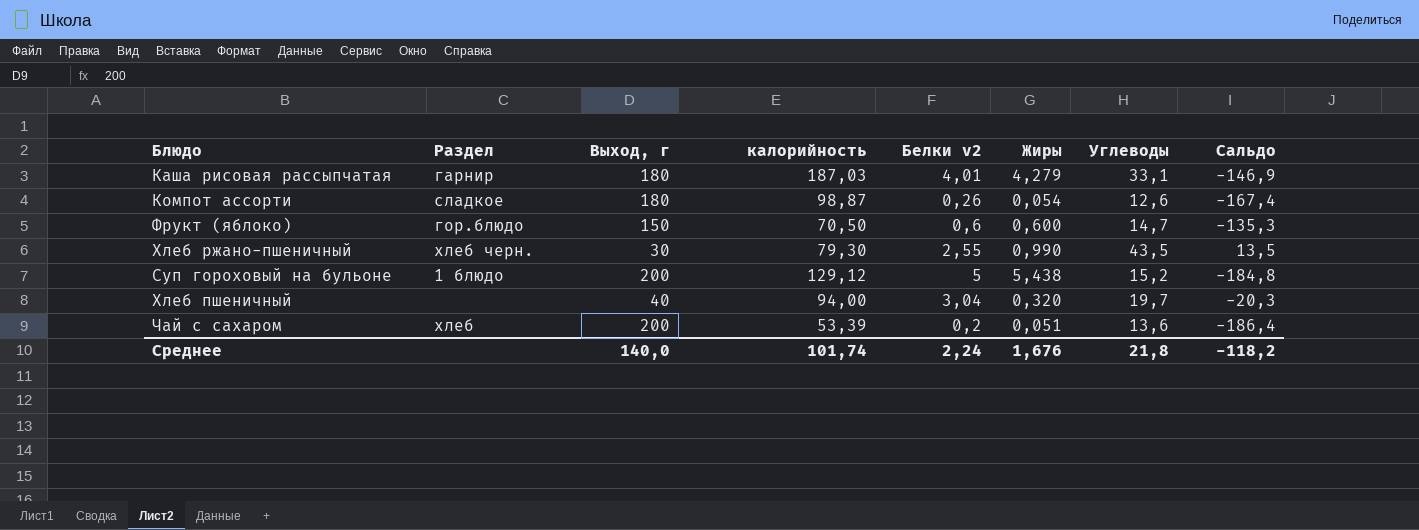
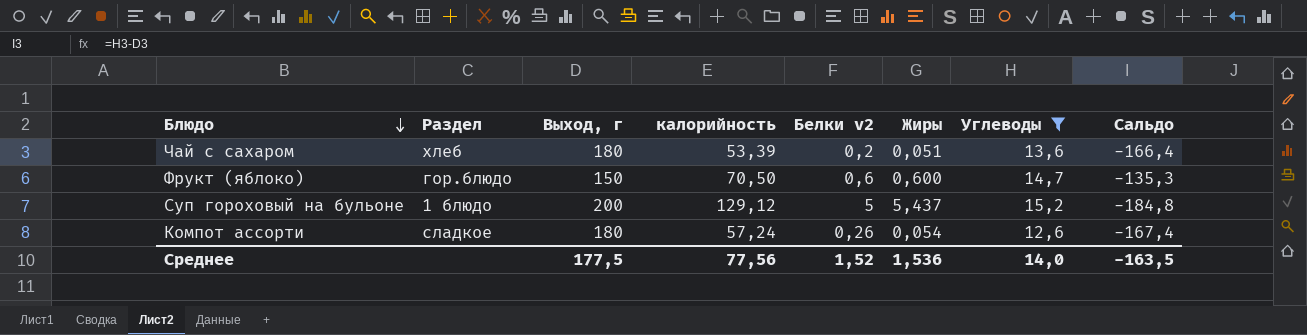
filter: none -> Углеводы <= 15,2
row order: none -> Блюдо descending
Чай с сахаром | Выход, г: 200 -> 180
Чай с сахаром | Сальдо: -186,4 -> -166,4
Суп гороховый на бульоне | Жиры: 5,438 -> 5,437
Компот ассорти | калорийность: 98,87 -> 57,24
Среднее | Выход, г: 140,0 -> 177,5
Среднее | калорийность: 101,74 -> 77,56
Среднее | Белки v2: 2,24 -> 1,52
Среднее | Жиры: 1,676 -> 1,536
Среднее | Углеводы: 21,8 -> 14,0
Среднее | Сальдо: -118,2 -> -163,5

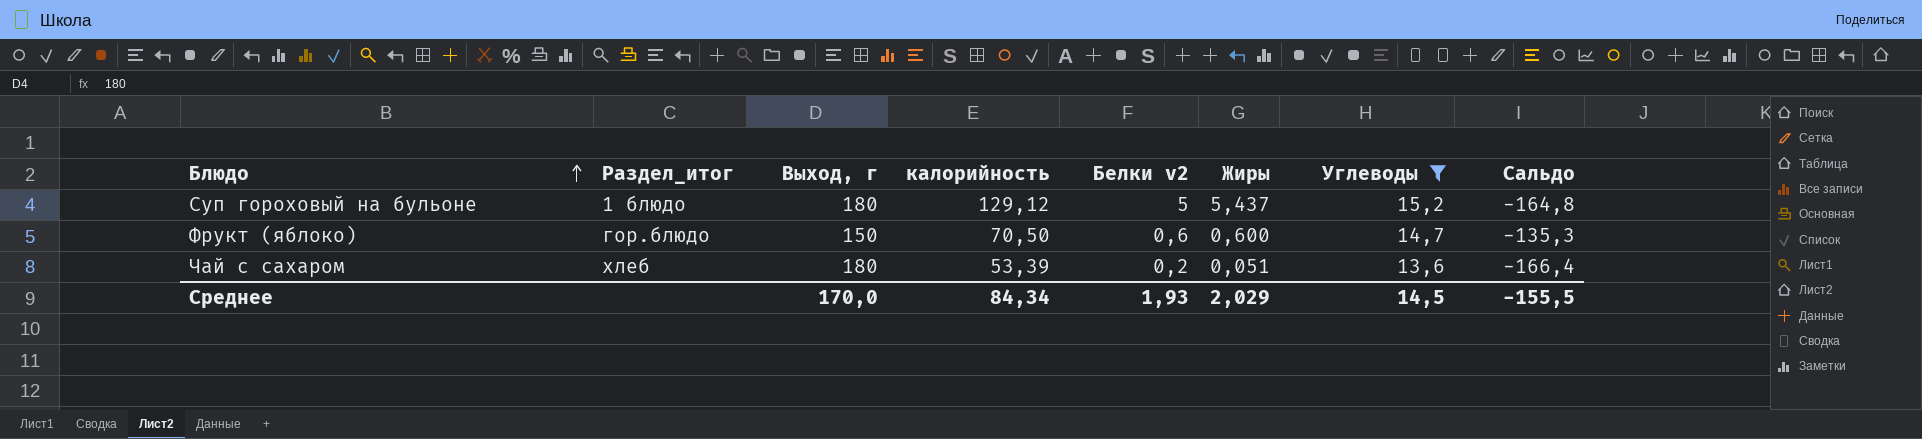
row order: Блюдо descending -> Блюдо ascending
column name: Раздел -> Раздел_итог
row Компот ассорти: сладкое | 180 | 57,24 | 0,26 | 0,054 | 12,6 | -167,4 -> none
Суп гороховый на бульоне | Выход, г: 200 -> 180
Суп гороховый на бульоне | Сальдо: -184,8 -> -164,8
Среднее | Выход, г: 177,5 -> 170,0
Среднее | калорийность: 77,56 -> 84,34
Среднее | Белки v2: 1,52 -> 1,93
Среднее | Жиры: 1,536 -> 2,029
Среднее | Углеводы: 14,0 -> 14,5
Среднее | Сальдо: -163,5 -> -155,5

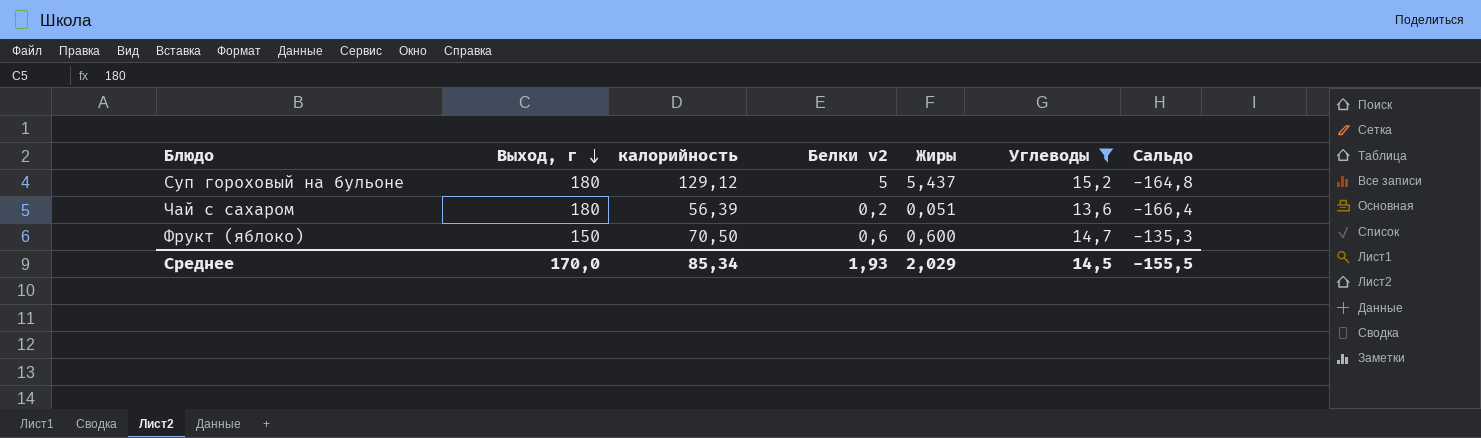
row order: Блюдо ascending -> Выход, г descending
column Раздел_итог | position: 2 -> none
Чай с сахаром | калорийность: 53,39 -> 56,39
Среднее | калорийность: 84,34 -> 85,34

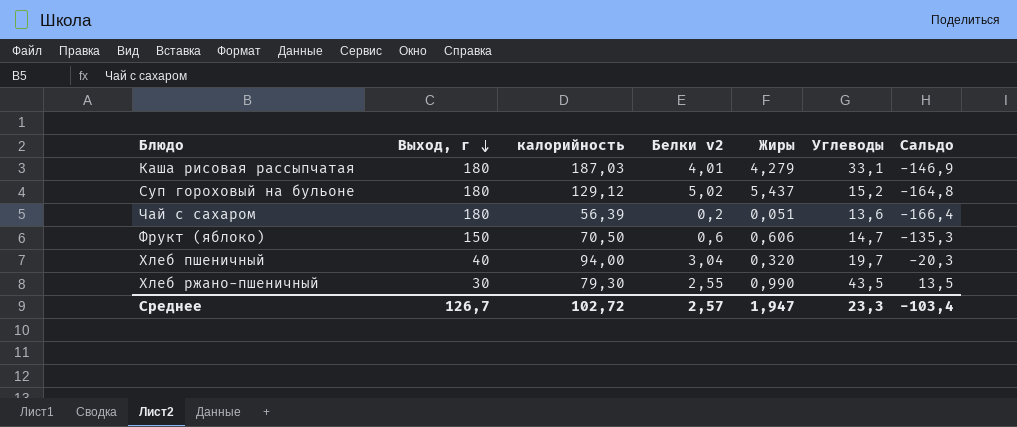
filter: Углеводы <= 15,2 -> none
Суп гороховый на бульоне | Белки v2: 5 -> 5,02
Фрукт (яблоко) | Жиры: 0,600 -> 0,606
Среднее | Выход, г: 170,0 -> 126,7
Среднее | калорийность: 85,34 -> 102,72
Среднее | Белки v2: 1,93 -> 2,57
Среднее | Жиры: 2,029 -> 1,947
Среднее | Углеводы: 14,5 -> 23,3
Среднее | Сальдо: -155,5 -> -103,4

